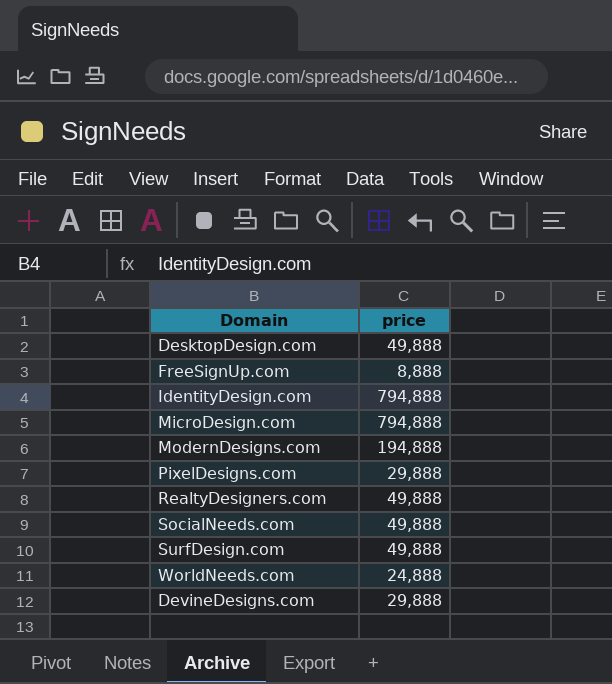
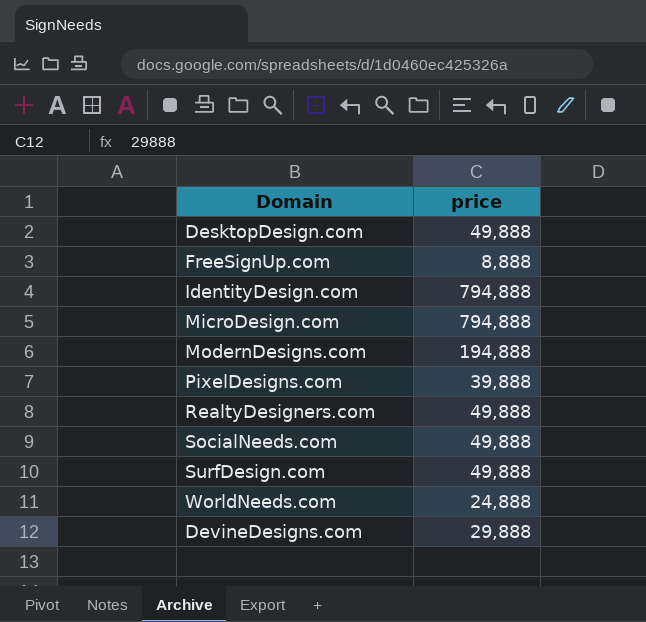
PixelDesigns.com | price: 29,888 -> 39,888

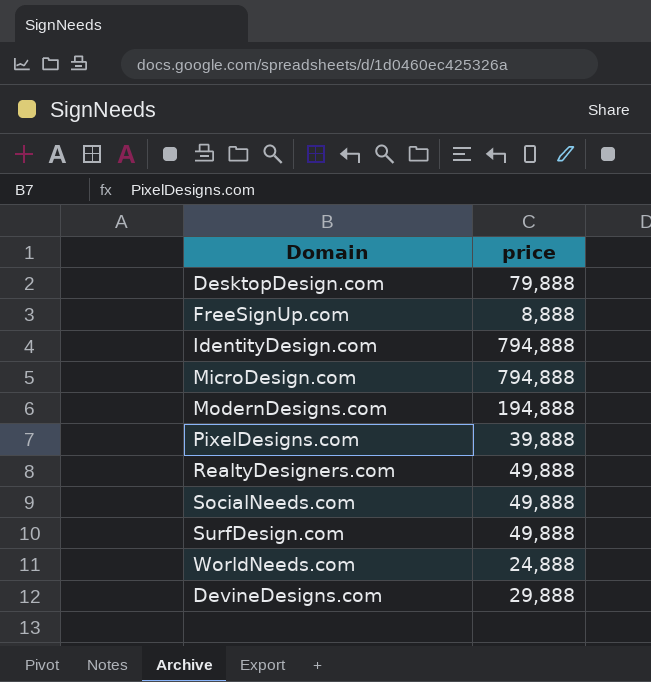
DesktopDesign.com | price: 49,888 -> 79,888

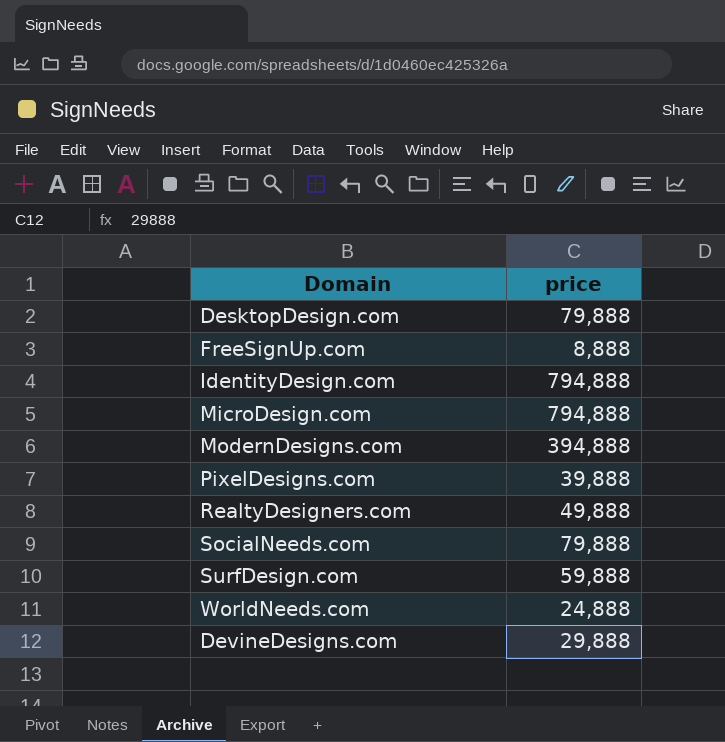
ModernDesigns.com | price: 194,888 -> 394,888
SocialNeeds.com | price: 49,888 -> 79,888
SurfDesign.com | price: 49,888 -> 59,888

